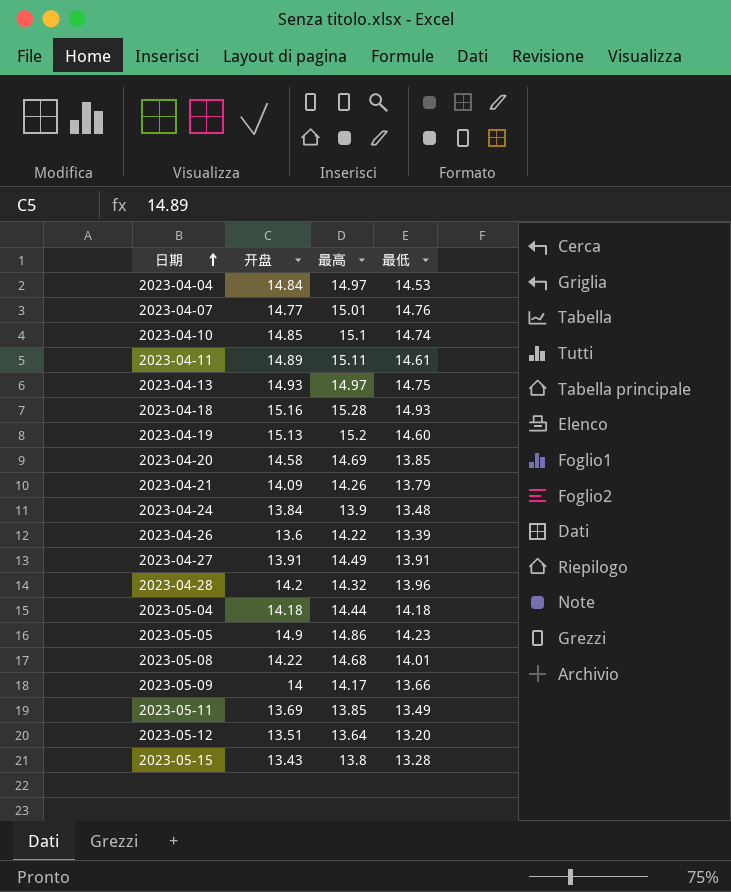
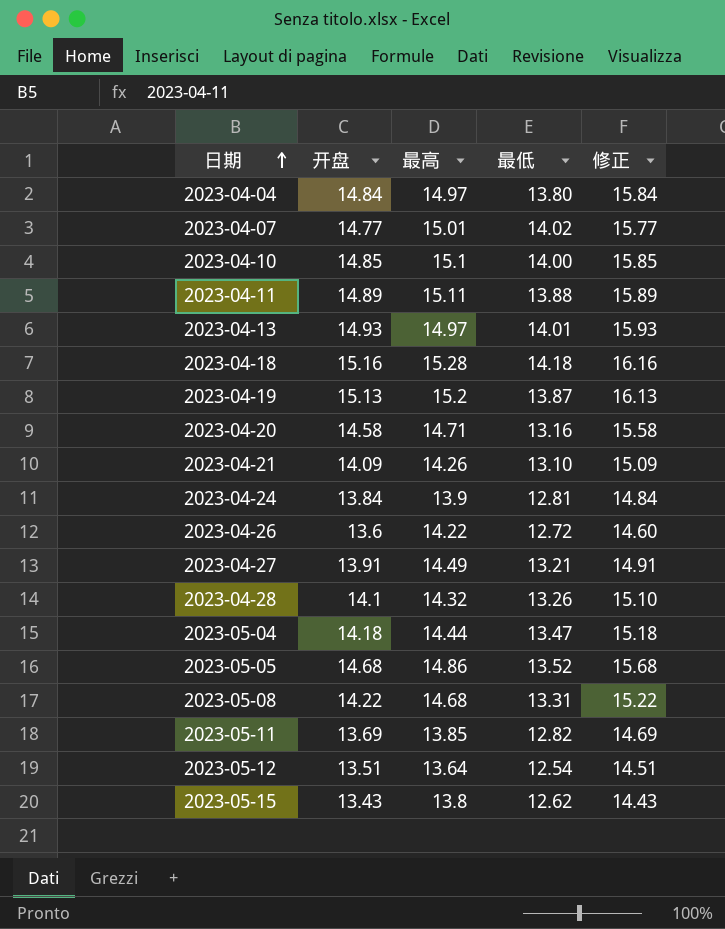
column 修正 | formula: none -> [开盘] + 1
row 2023-05-09: 14 | 14.17 | 13.66 -> none
2023-04-04 | 最低: 14.53 -> 13.80
2023-04-07 | 最低: 14.76 -> 14.02
2023-04-10 | 最低: 14.74 -> 14.00
2023-04-11 | 最低: 14.61 -> 13.88
2023-04-13 | 最低: 14.75 -> 14.01
2023-04-18 | 最低: 14.93 -> 14.18
2023-04-19 | 最低: 14.60 -> 13.87
2023-04-20 | 最高: 14.69 -> 14.71
2023-04-20 | 最低: 13.85 -> 13.16
2023-04-21 | 最低: 13.79 -> 13.10
2023-04-24 | 最低: 13.48 -> 12.81
2023-04-26 | 最低: 13.39 -> 12.72
2023-04-27 | 最低: 13.91 -> 13.21
2023-04-28 | 开盘: 14.2 -> 14.1
2023-04-28 | 最低: 13.96 -> 13.26
2023-05-04 | 最低: 14.18 -> 13.47
2023-05-05 | 开盘: 14.9 -> 14.68
2023-05-05 | 最低: 14.23 -> 13.52
2023-05-08 | 最低: 14.01 -> 13.31
2023-05-11 | 最低: 13.49 -> 12.82
2023-05-12 | 最低: 13.20 -> 12.54
2023-05-15 | 最低: 13.28 -> 12.62

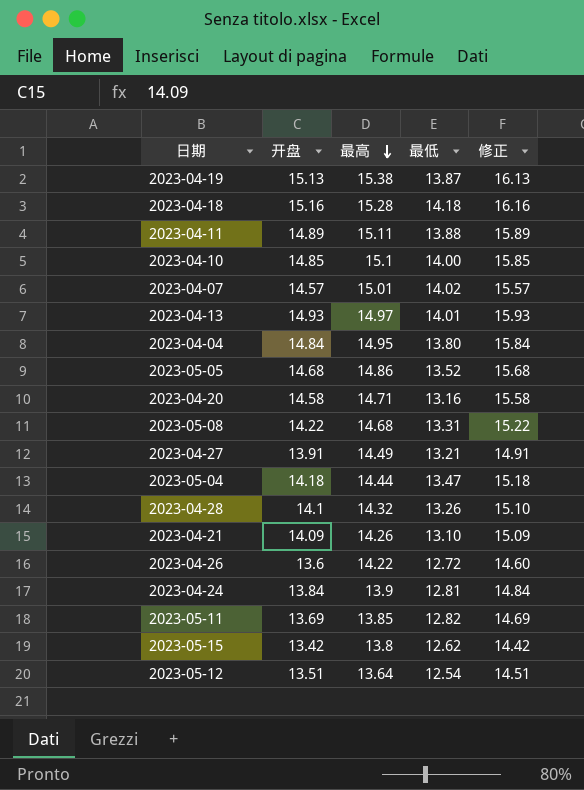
row order: 日期 ascending -> 最高 descending
2023-04-19 | 最高: 15.2 -> 15.38
2023-04-07 | 开盘: 14.77 -> 14.57
2023-04-07 | 修正: 15.77 -> 15.57
2023-04-04 | 最高: 14.97 -> 14.95
2023-05-15 | 开盘: 13.43 -> 13.42
2023-05-15 | 修正: 14.43 -> 14.42

